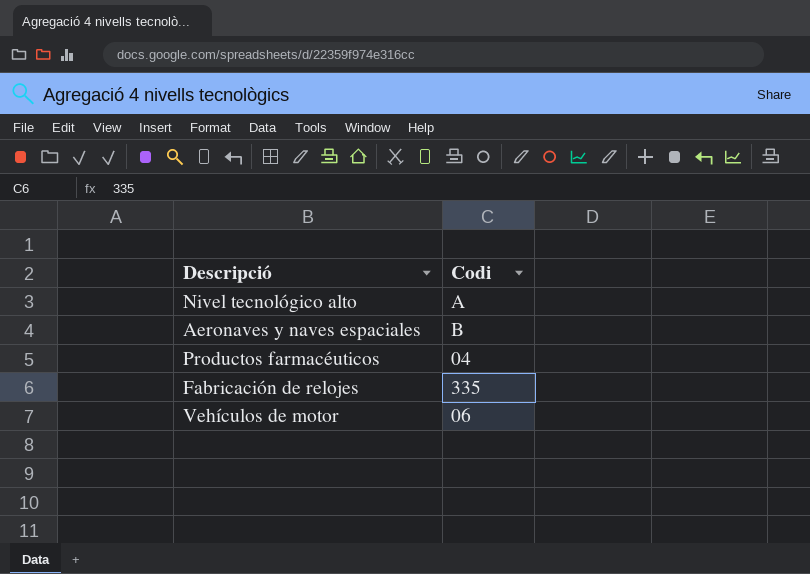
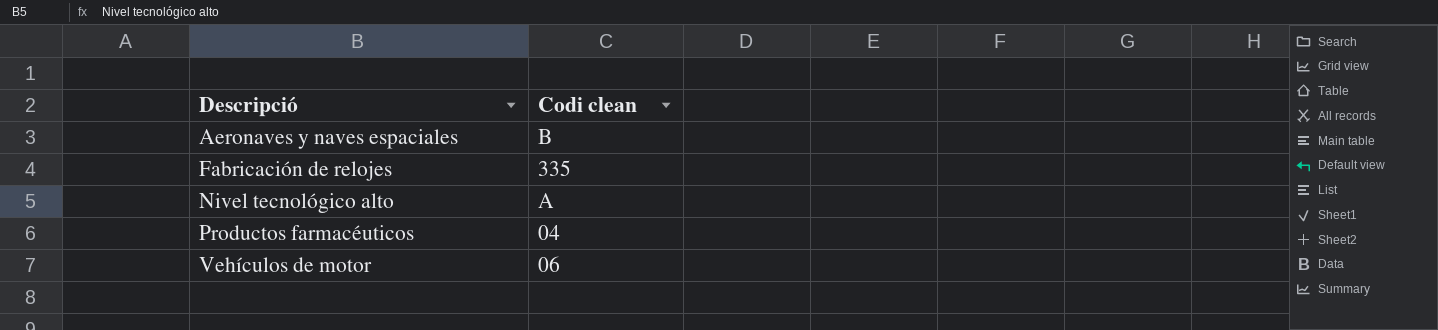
row order: none -> Descripció ascending
column name: Codi -> Codi clean

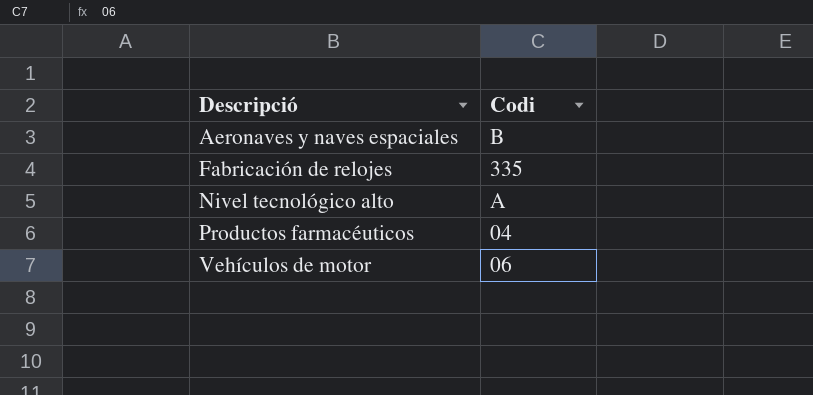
column name: Codi clean -> Codi

